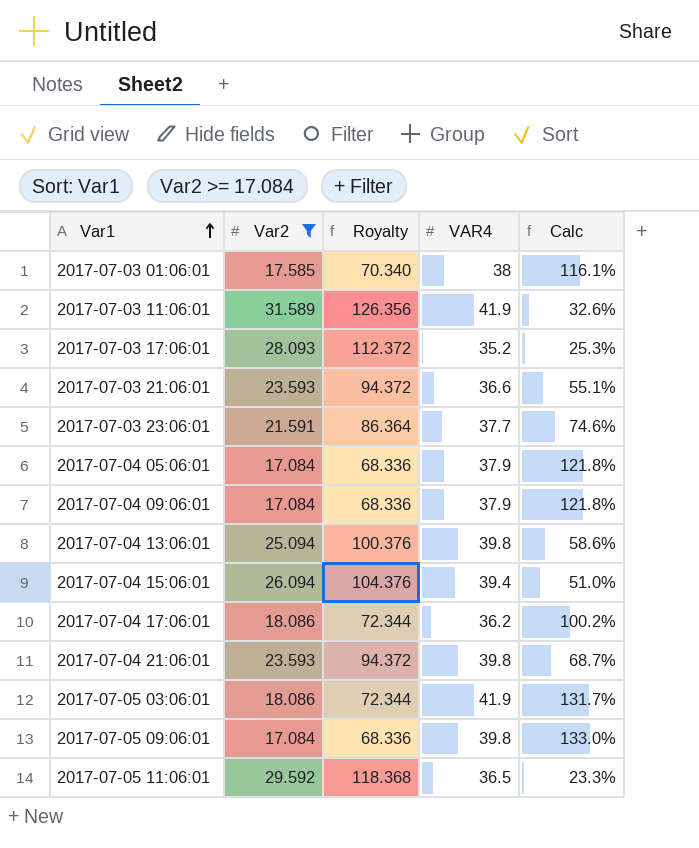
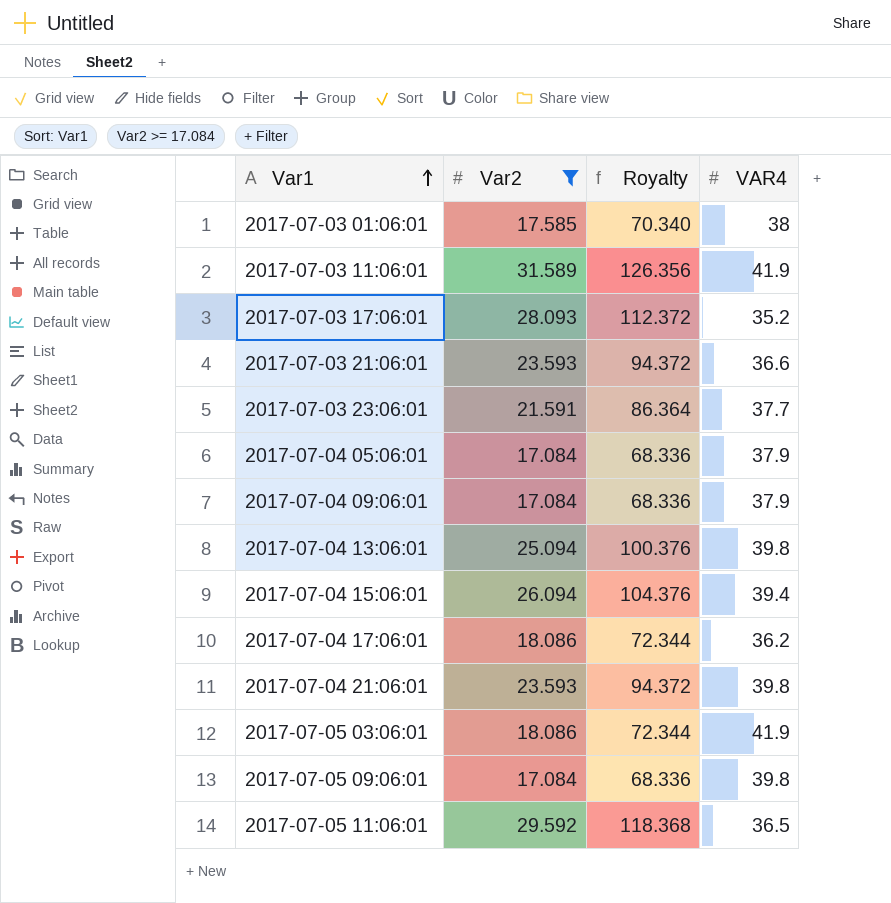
column Calc | formula: ([VAR4] - [Var2]) / [Var2] -> none

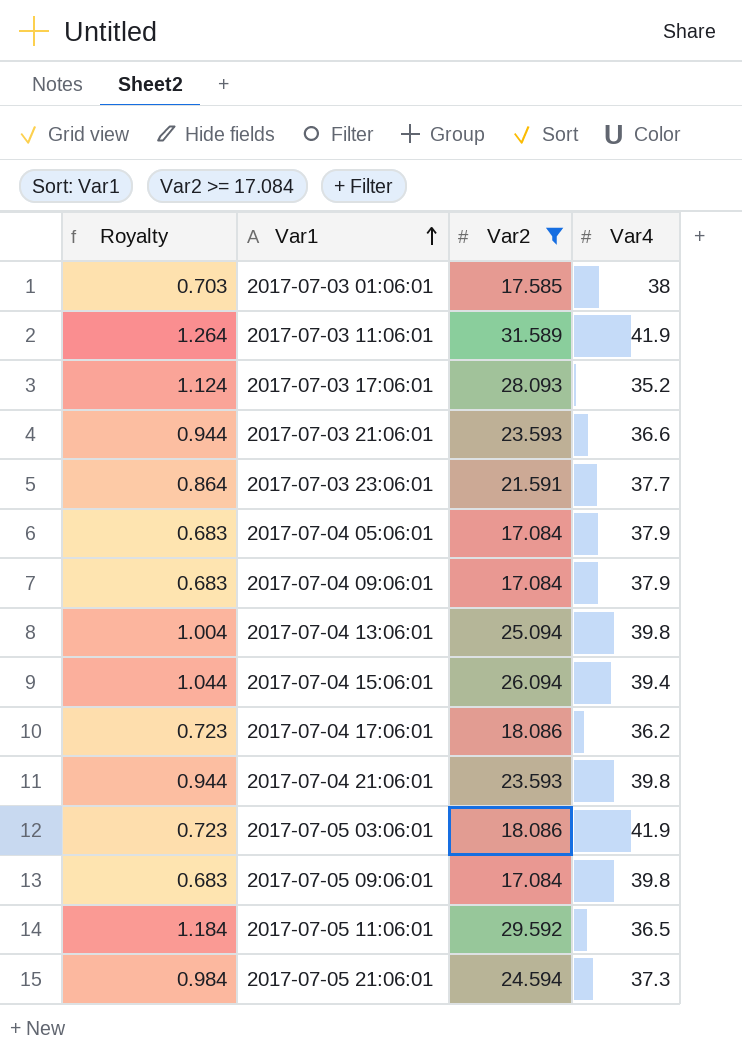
column Royalty | formula: [Var2] * 4 -> [Var2] * 0.04
column Royalty | position: 3 -> 1
column name: VAR4 -> Var4
row 2017-07-05 21:06:01: none -> 0.984 | 24.594 | 37.3

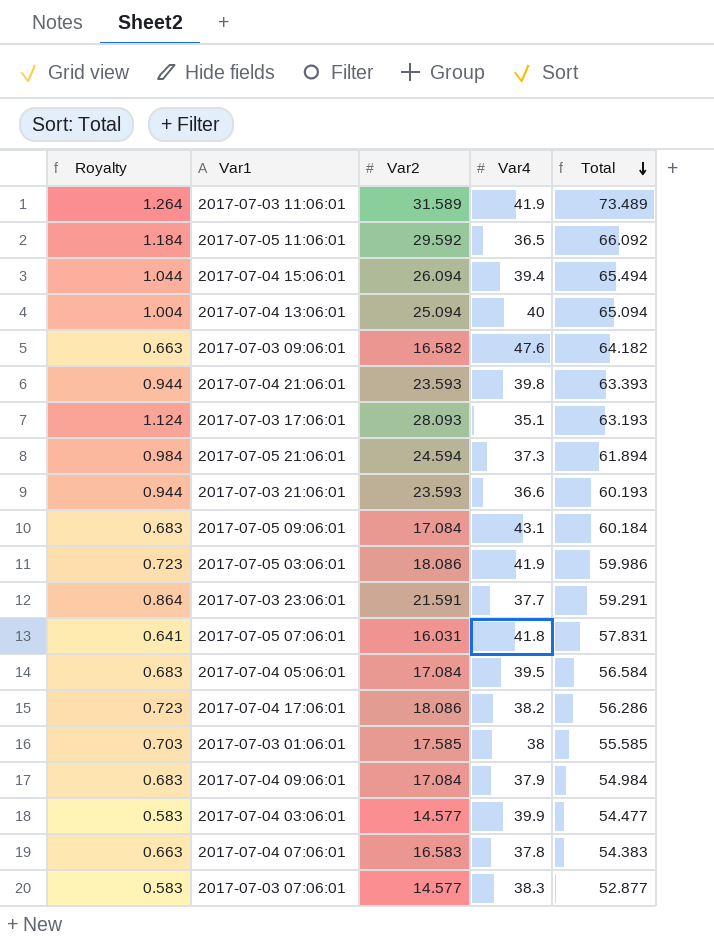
filter: Var2 >= 17.084 -> none
row order: Var1 ascending -> Total descending
column Total | formula: none -> [Var2] + [Var4]
2017-07-04 13:06:01 | Var4: 39.8 -> 40
2017-07-03 17:06:01 | Var4: 35.2 -> 35.1
2017-07-05 09:06:01 | Var4: 39.8 -> 43.1
2017-07-04 05:06:01 | Var4: 37.9 -> 39.5
2017-07-04 17:06:01 | Var4: 36.2 -> 38.2

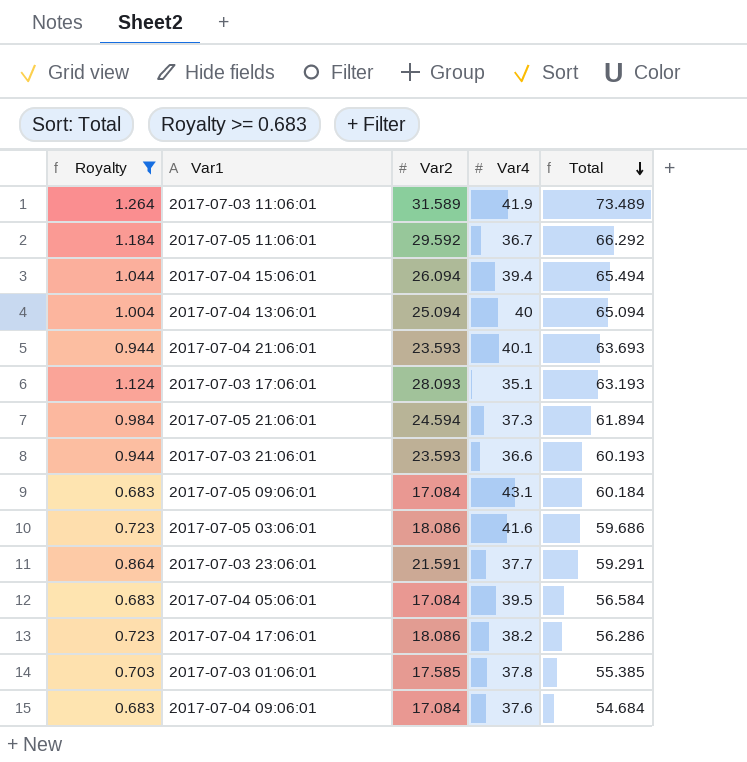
filter: none -> Royalty >= 0.683
2017-07-05 11:06:01 | Var4: 36.5 -> 36.7
2017-07-05 11:06:01 | Total: 66.092 -> 66.292
2017-07-04 21:06:01 | Var4: 39.8 -> 40.1
2017-07-04 21:06:01 | Total: 63.393 -> 63.693
2017-07-05 03:06:01 | Var4: 41.9 -> 41.6
2017-07-05 03:06:01 | Total: 59.986 -> 59.686
2017-07-03 01:06:01 | Var4: 38 -> 37.8
2017-07-03 01:06:01 | Total: 55.585 -> 55.385
2017-07-04 09:06:01 | Var4: 37.9 -> 37.6
2017-07-04 09:06:01 | Total: 54.984 -> 54.684

